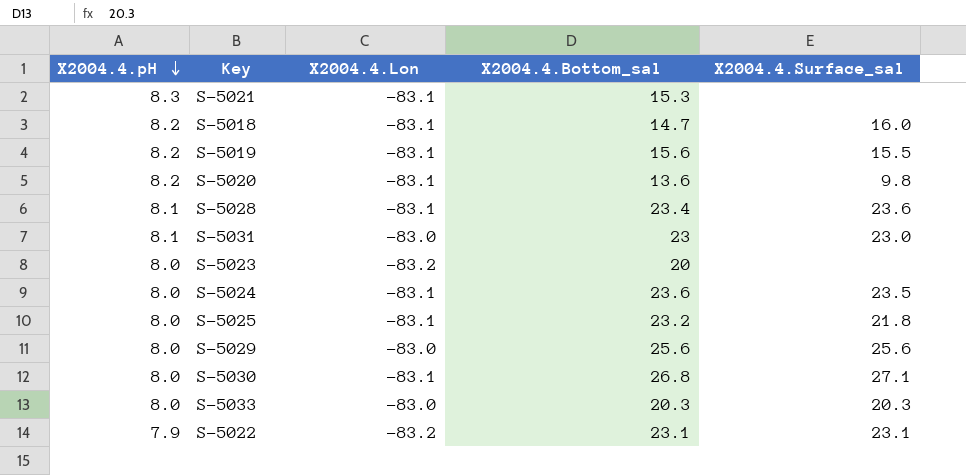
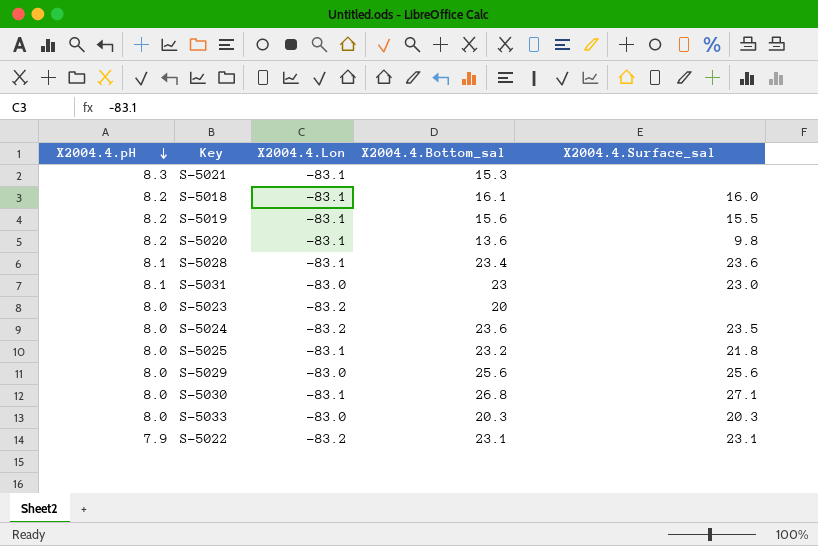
S-5018 | X2004.4.Bottom_sal: 14.7 -> 16.1
S-5024 | X2004.4.Lon: -83.1 -> -83.2

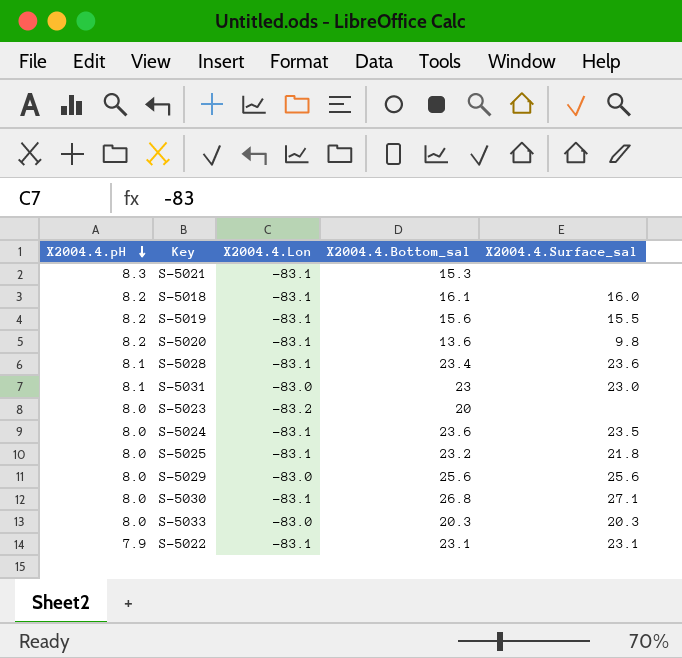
S-5024 | X2004.4.Lon: -83.2 -> -83.1
S-5022 | X2004.4.Lon: -83.2 -> -83.1

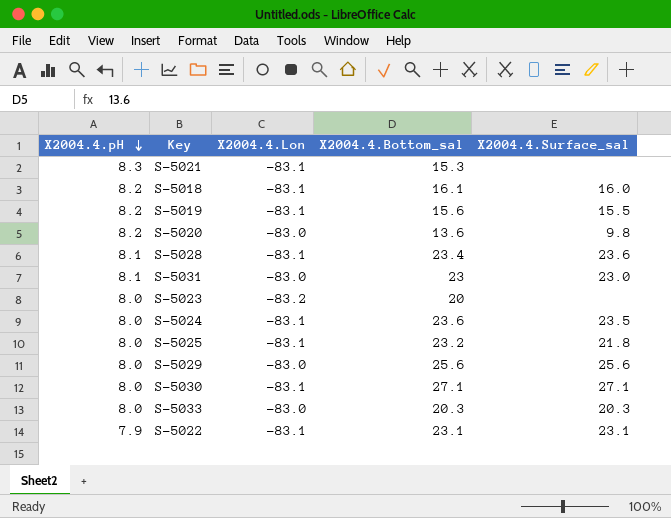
S-5020 | X2004.4.Lon: -83.1 -> -83.0
S-5030 | X2004.4.Bottom_sal: 26.8 -> 27.1

